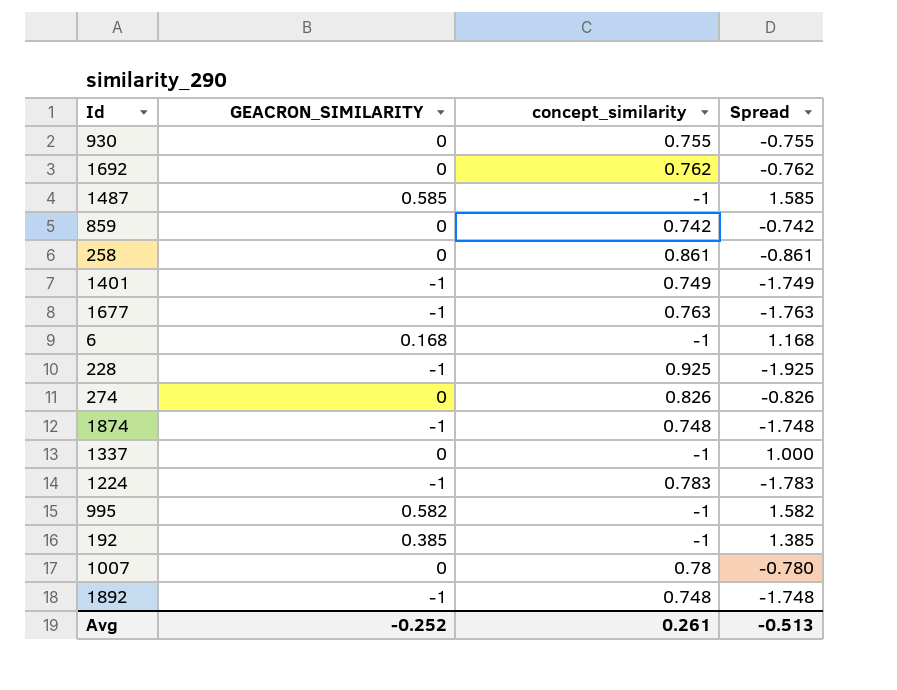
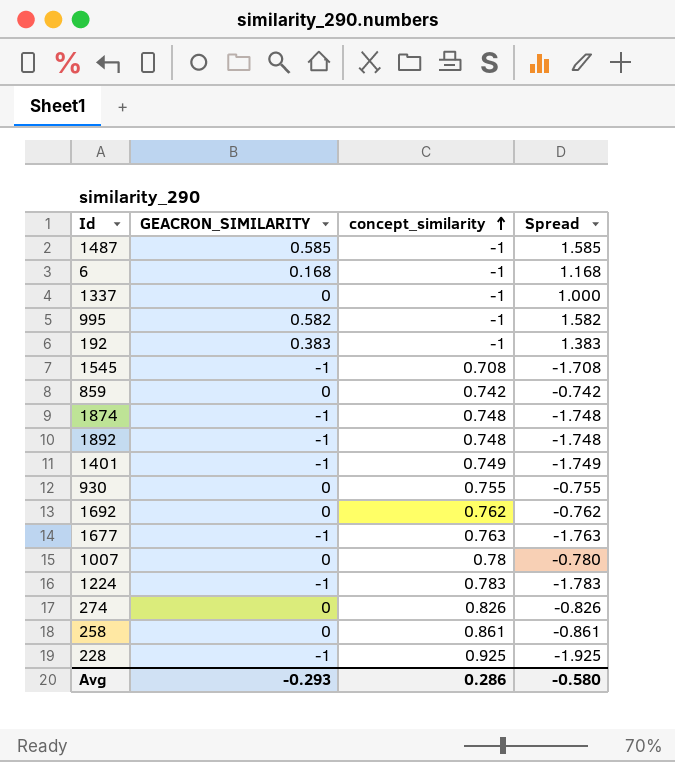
row order: none -> concept_similarity ascending
192 | GEACRON_SIMILARITY: 0.385 -> 0.383
192 | Spread: 1.385 -> 1.383
row 1545: none -> -1 | 0.708 | -1.708
Avg | GEACRON_SIMILARITY: -0.252 -> -0.293
Avg | concept_similarity: 0.261 -> 0.286
Avg | Spread: -0.513 -> -0.580

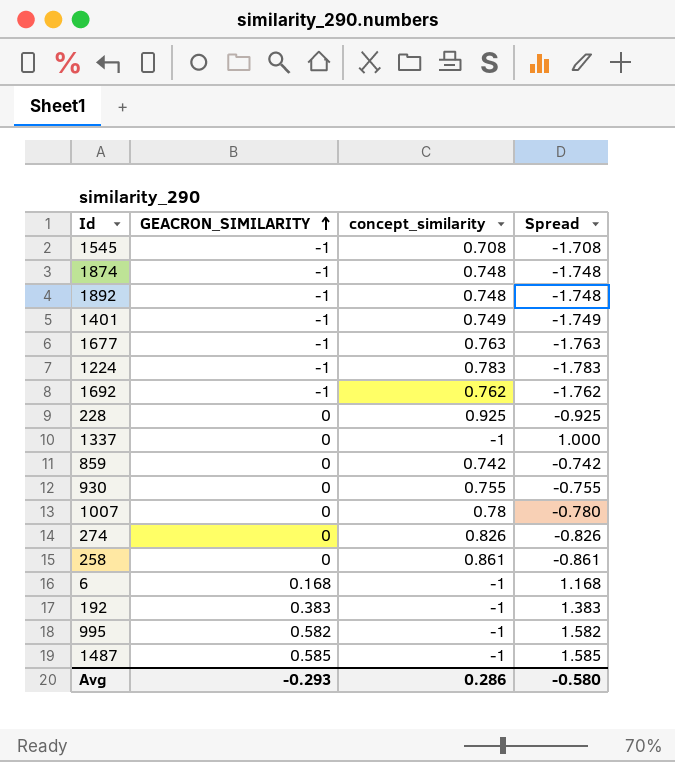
row order: concept_similarity ascending -> GEACRON_SIMILARITY ascending
1692 | GEACRON_SIMILARITY: 0 -> -1
1692 | Spread: -0.762 -> -1.762
228 | GEACRON_SIMILARITY: -1 -> 0
228 | Spread: -1.925 -> -0.925

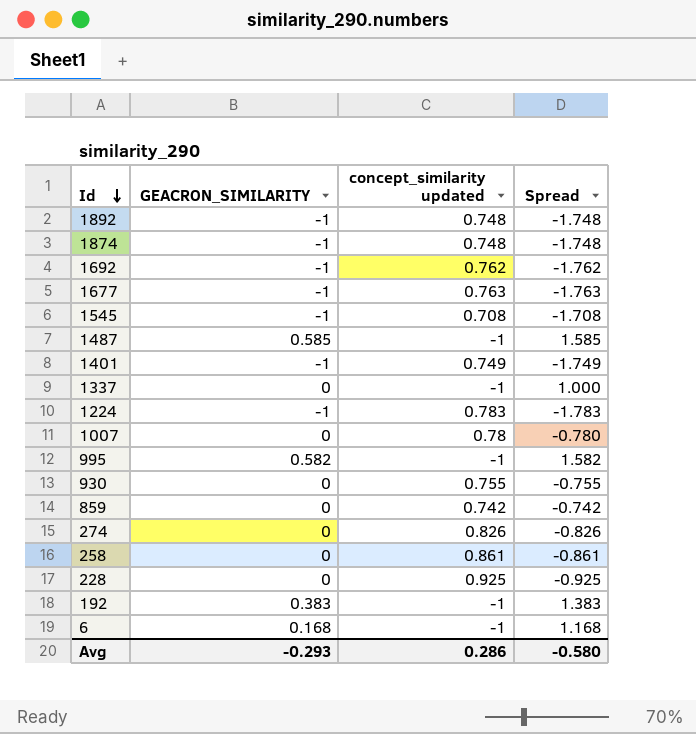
row order: GEACRON_SIMILARITY ascending -> Id descending
column name: concept_similarity -> concept_similarity updated

